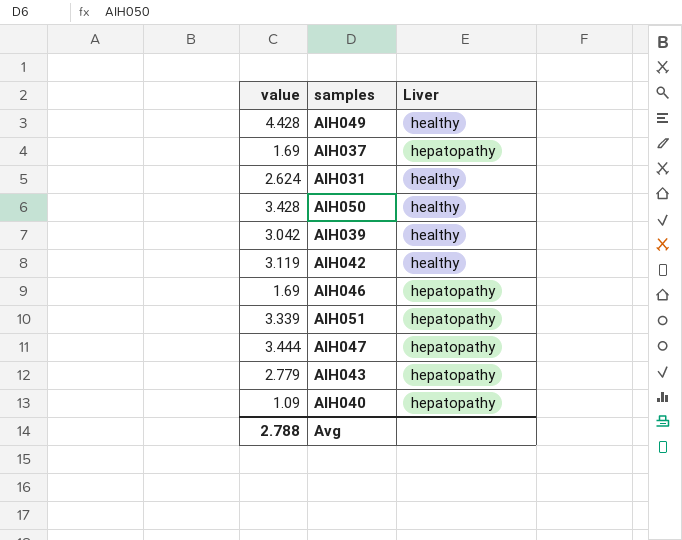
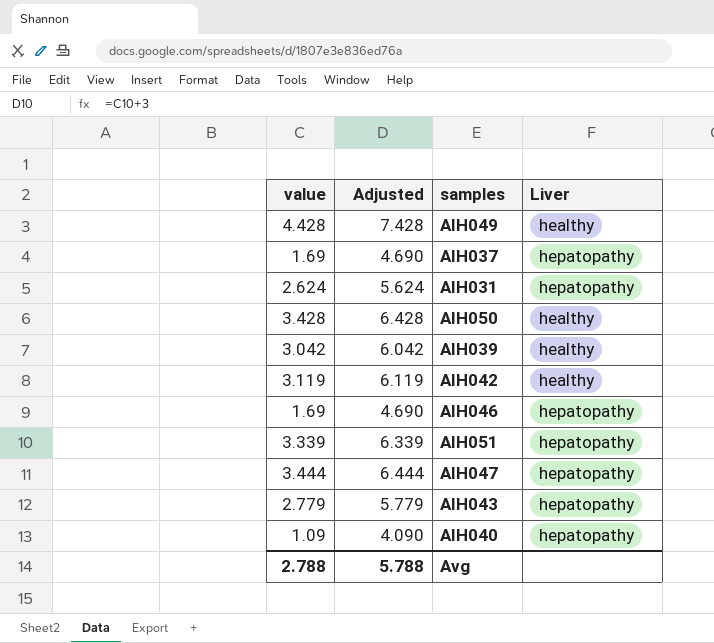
column Adjusted | formula: none -> [value] + 3
AIH031 | Liver: healthy -> hepatopathy

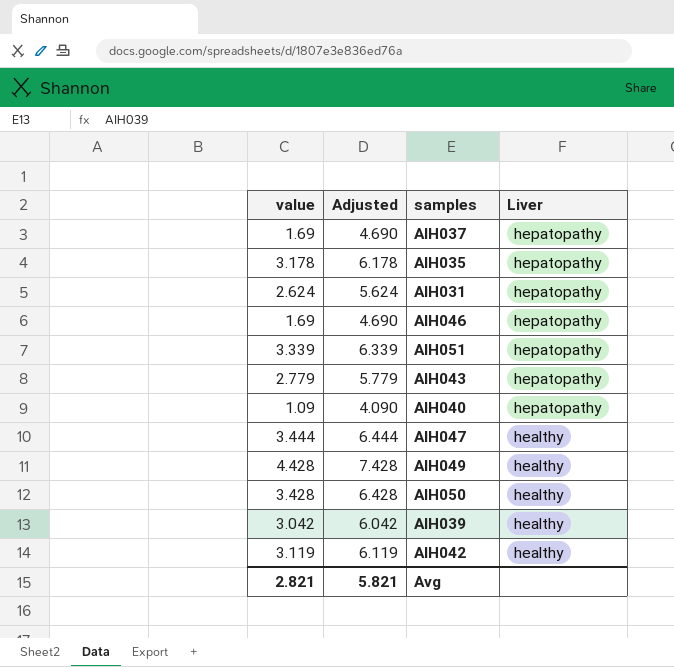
row order: none -> Liver descending
row AIH035: none -> 3.178 | 6.178 | hepatopathy
AIH047 | Liver: hepatopathy -> healthy
Avg | value: 2.788 -> 2.821
Avg | Adjusted: 5.788 -> 5.821

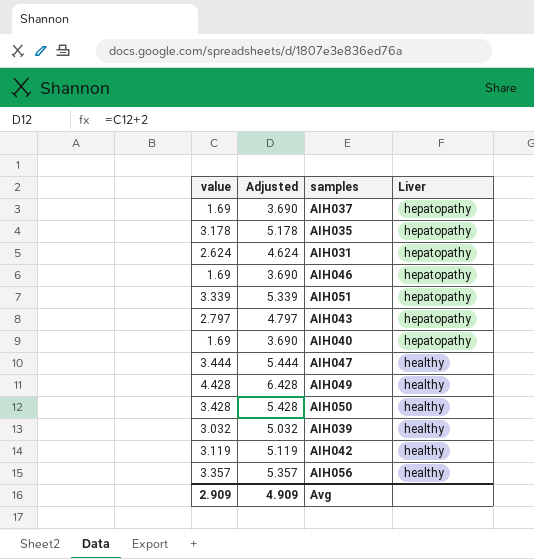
column Adjusted | formula: [value] + 3 -> [value] + 2
AIH043 | value: 2.779 -> 2.797
AIH040 | value: 1.09 -> 1.69
AIH039 | value: 3.042 -> 3.032
row AIH056: none -> 3.357 | 5.357 | healthy
Avg | value: 2.821 -> 2.909
Avg | Adjusted: 5.821 -> 4.909

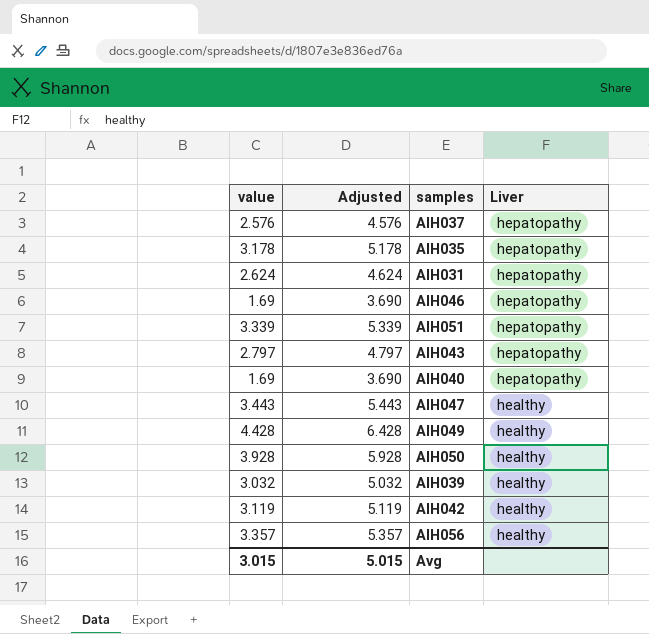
AIH037 | value: 1.69 -> 2.576
AIH037 | Adjusted: 3.690 -> 4.576
AIH047 | value: 3.444 -> 3.443
AIH047 | Adjusted: 5.444 -> 5.443
AIH050 | value: 3.428 -> 3.928
AIH050 | Adjusted: 5.428 -> 5.928
Avg | value: 2.909 -> 3.015
Avg | Adjusted: 4.909 -> 5.015

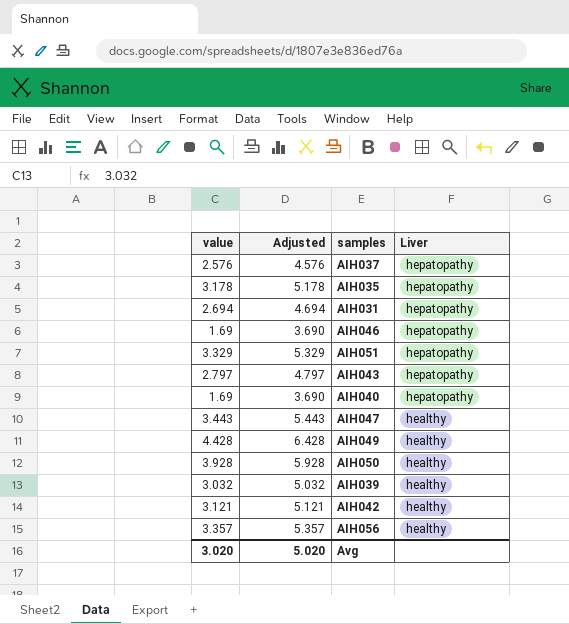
AIH031 | value: 2.624 -> 2.694
AIH031 | Adjusted: 4.624 -> 4.694
AIH051 | value: 3.339 -> 3.329
AIH051 | Adjusted: 5.339 -> 5.329
AIH042 | value: 3.119 -> 3.121
AIH042 | Adjusted: 5.119 -> 5.121
Avg | value: 3.015 -> 3.020
Avg | Adjusted: 5.015 -> 5.020

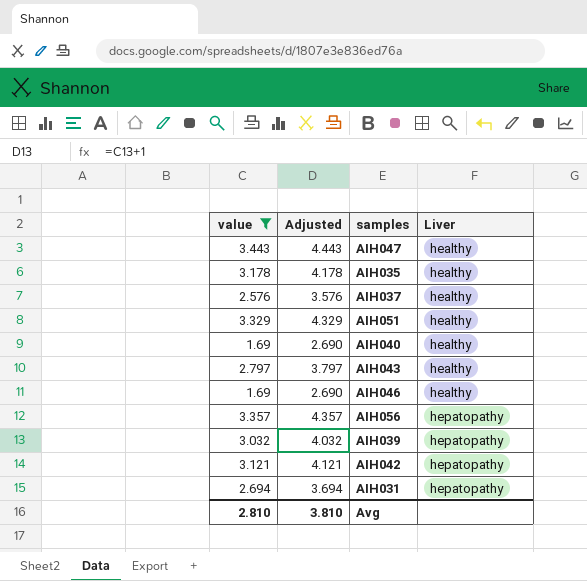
filter: none -> value <= 3.443
row order: Liver descending -> Liver ascending
column Adjusted | formula: [value] + 2 -> [value] + 1
AIH035 | Liver: hepatopathy -> healthy
AIH037 | Liver: hepatopathy -> healthy
AIH051 | Liver: hepatopathy -> healthy
AIH040 | Liver: hepatopathy -> healthy
AIH043 | Liver: hepatopathy -> healthy
AIH046 | Liver: hepatopathy -> healthy
AIH056 | Liver: healthy -> hepatopathy
AIH039 | Liver: healthy -> hepatopathy
AIH042 | Liver: healthy -> hepatopathy
Avg | value: 3.020 -> 2.810
Avg | Adjusted: 5.020 -> 3.810

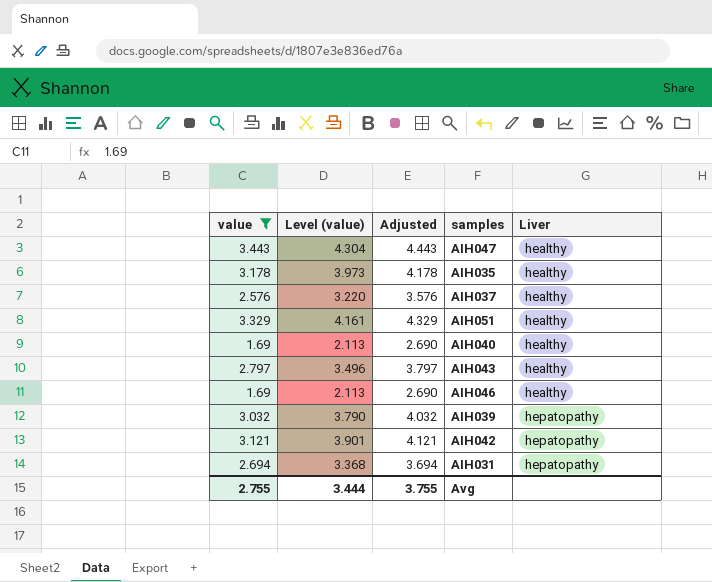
column Level (value) | formula: none -> [value] * 1.25
row AIH056: 3.357 | 4.357 | hepatopathy -> none
Avg | value: 2.810 -> 2.755
Avg | Adjusted: 3.810 -> 3.755

